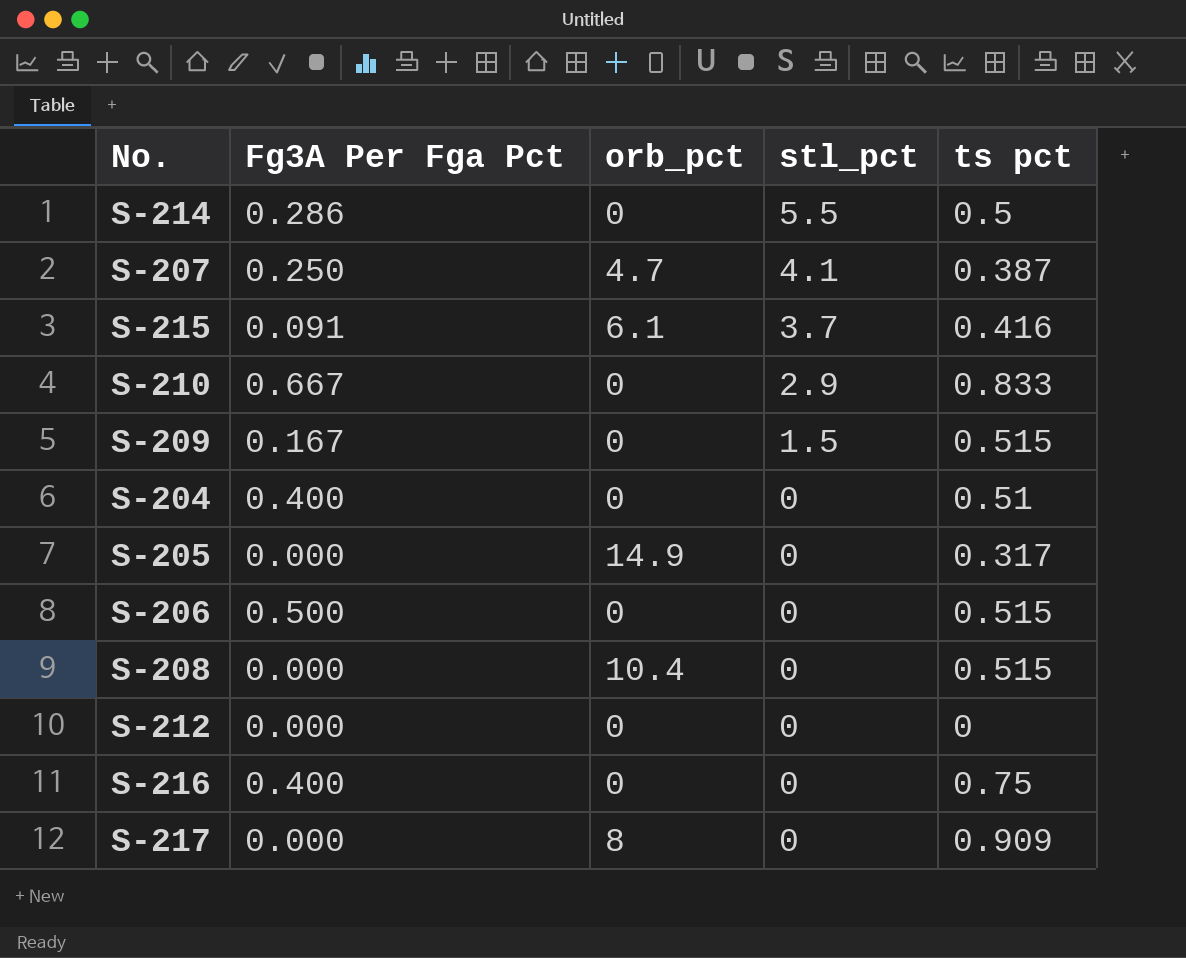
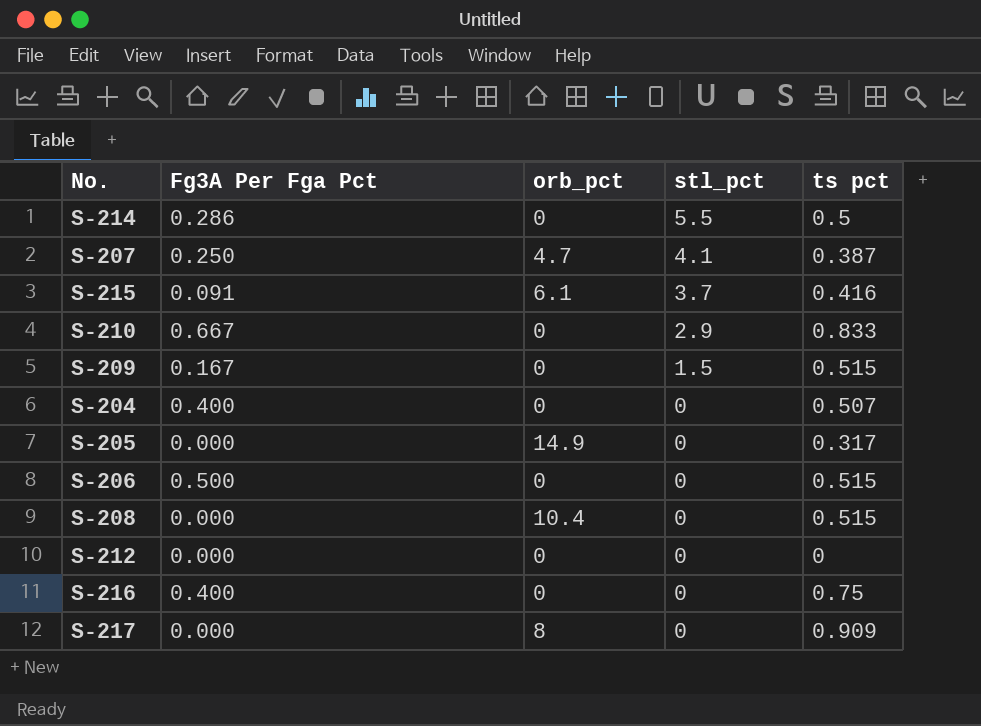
S-204 | ts pct: 0.51 -> 0.507

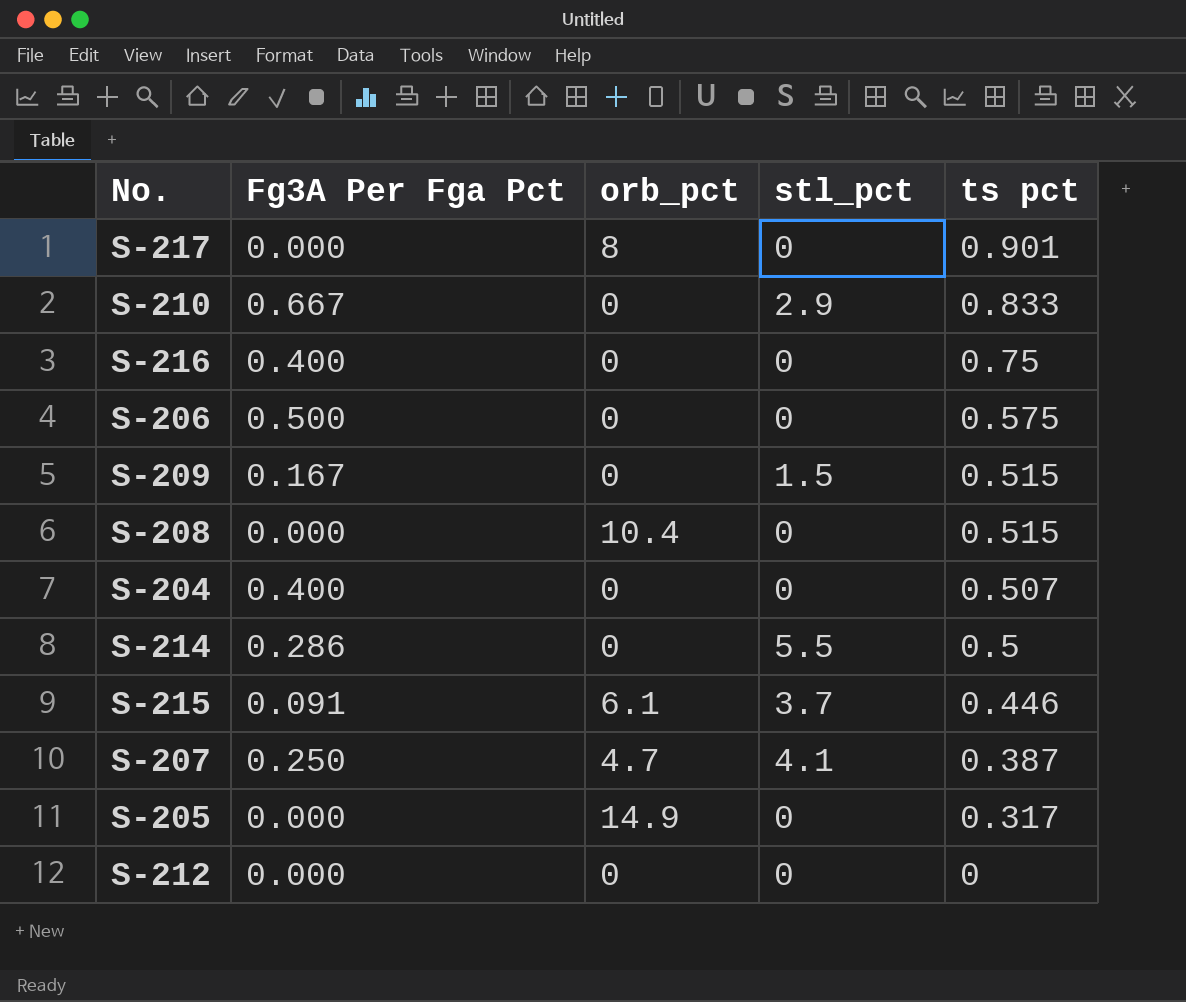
row order: stl_pct descending -> ts pct descending
S-217 | ts pct: 0.909 -> 0.901
S-206 | ts pct: 0.515 -> 0.575
S-215 | ts pct: 0.416 -> 0.446

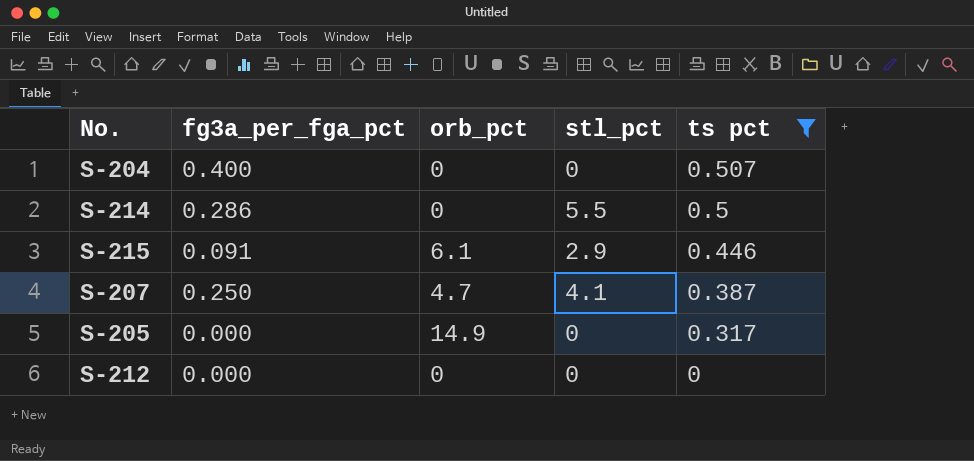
filter: none -> ts pct <= 0.507
column name: Fg3A Per Fga Pct -> fg3a_per_fga_pct
S-215 | stl_pct: 3.7 -> 2.9

